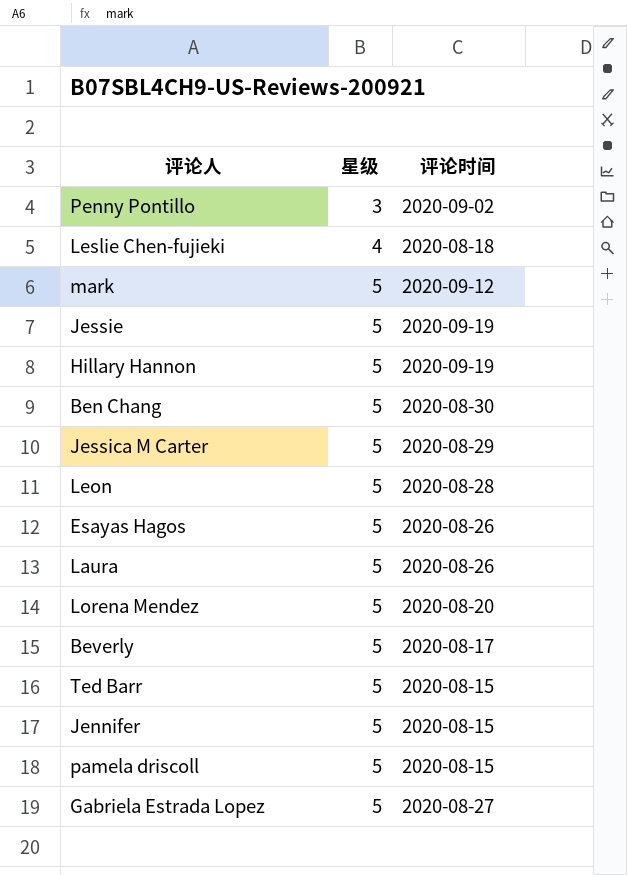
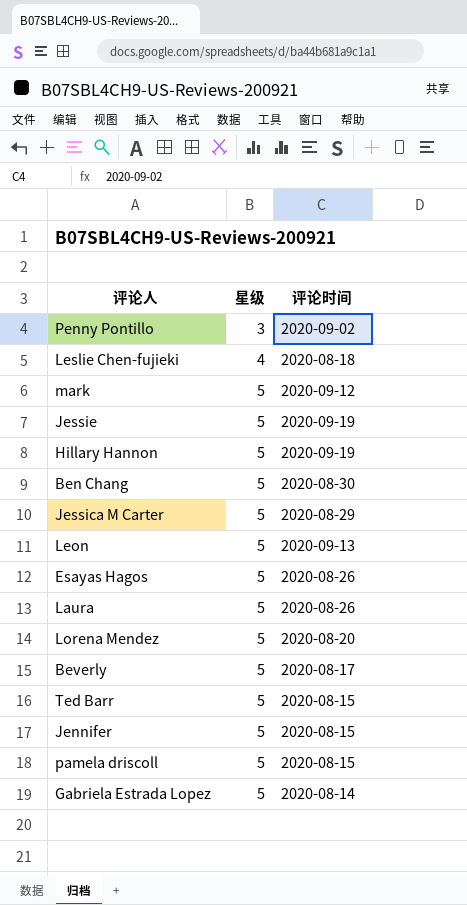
Leon | 评论时间: 2020-08-28 -> 2020-09-13
Gabriela Estrada Lopez | 评论时间: 2020-08-27 -> 2020-08-14

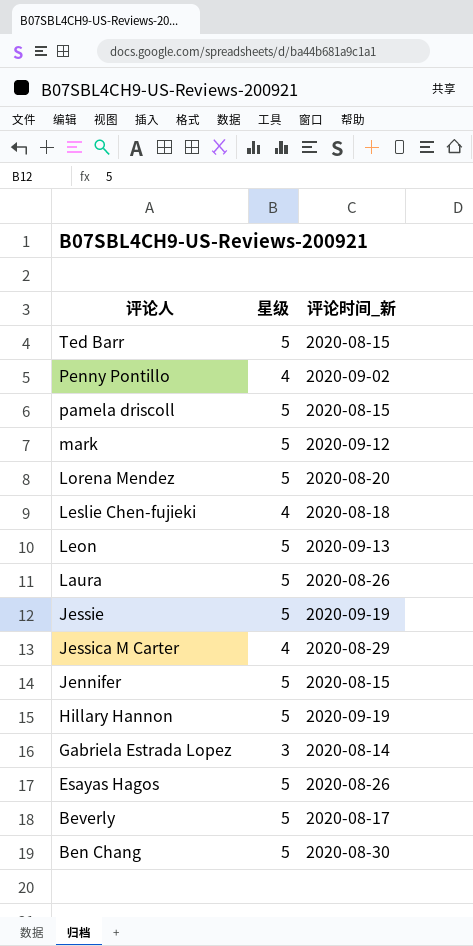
row order: 星级 ascending -> 评论人 descending
column name: 评论时间 -> 评论时间_新
Penny Pontillo | 星级: 3 -> 4
Jessica M Carter | 星级: 5 -> 4
Gabriela Estrada Lopez | 星级: 5 -> 3

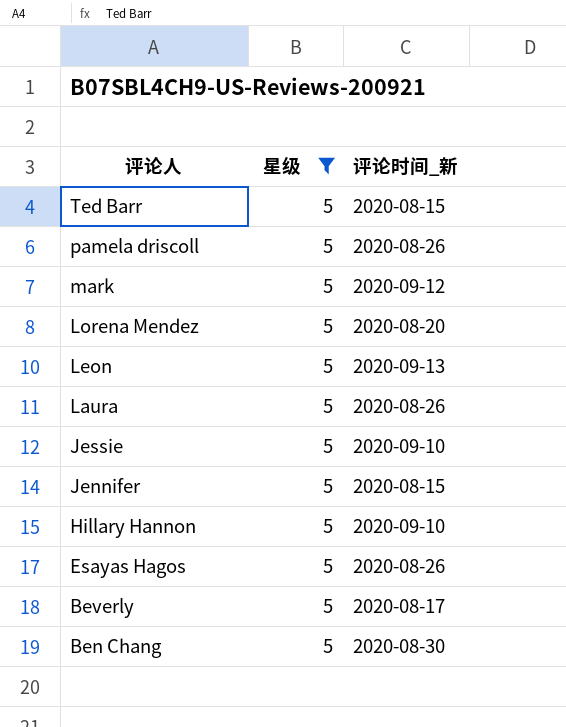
filter: none -> 星级 = 5
pamela driscoll | 评论时间_新: 2020-08-15 -> 2020-08-26
Jessie | 评论时间_新: 2020-09-19 -> 2020-09-10
Hillary Hannon | 评论时间_新: 2020-09-19 -> 2020-09-10

